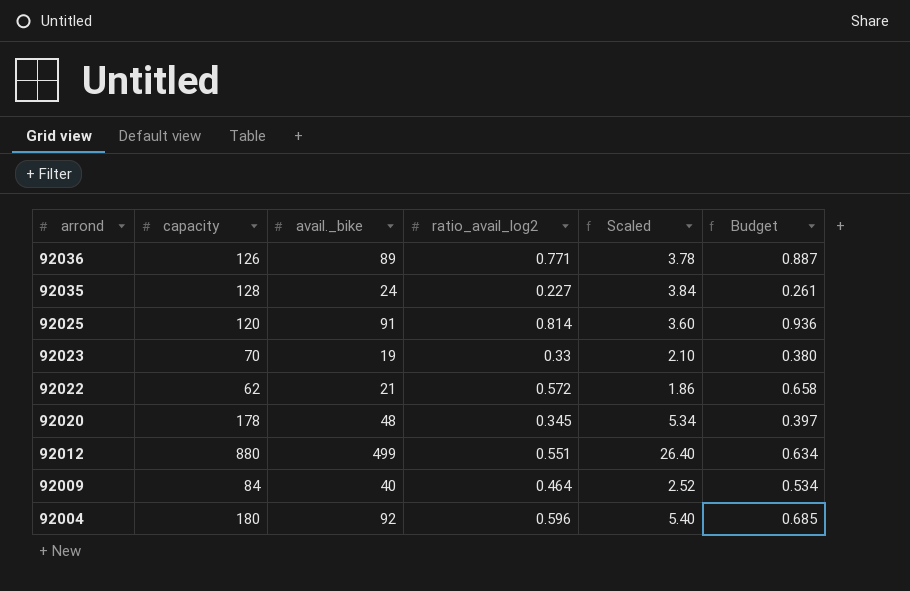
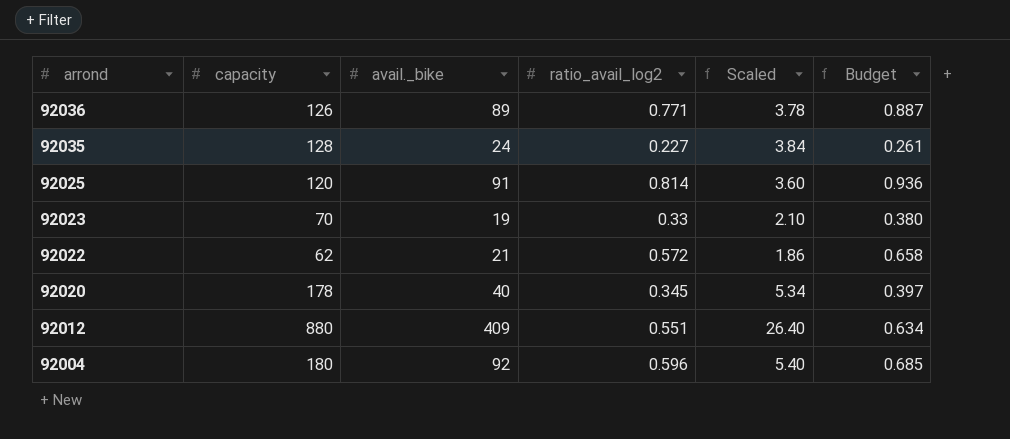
row 92009: 84 | 40 | 0.464 | 2.52 | 0.534 -> none
92020 | avail._bike: 48 -> 40
92012 | avail._bike: 499 -> 409

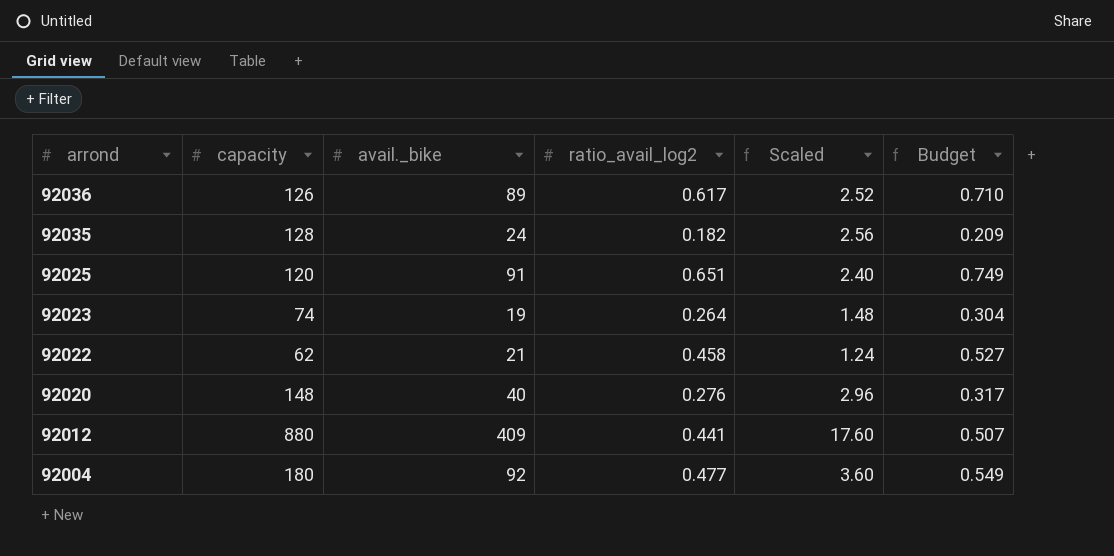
column Scaled | formula: [capacity] * 0.03 -> [capacity] * 0.02
92036 | ratio_avail_log2: 0.771 -> 0.617
92036 | Budget: 0.887 -> 0.710
92035 | ratio_avail_log2: 0.227 -> 0.182
92035 | Budget: 0.261 -> 0.209
92025 | ratio_avail_log2: 0.814 -> 0.651
92025 | Budget: 0.936 -> 0.749
92023 | capacity: 70 -> 74
92023 | ratio_avail_log2: 0.33 -> 0.264
92023 | Budget: 0.380 -> 0.304
92022 | ratio_avail_log2: 0.572 -> 0.458
92022 | Budget: 0.658 -> 0.527
92020 | capacity: 178 -> 148
92020 | ratio_avail_log2: 0.345 -> 0.276
92020 | Budget: 0.397 -> 0.317
92012 | ratio_avail_log2: 0.551 -> 0.441
92012 | Budget: 0.634 -> 0.507
92004 | ratio_avail_log2: 0.596 -> 0.477
92004 | Budget: 0.685 -> 0.549

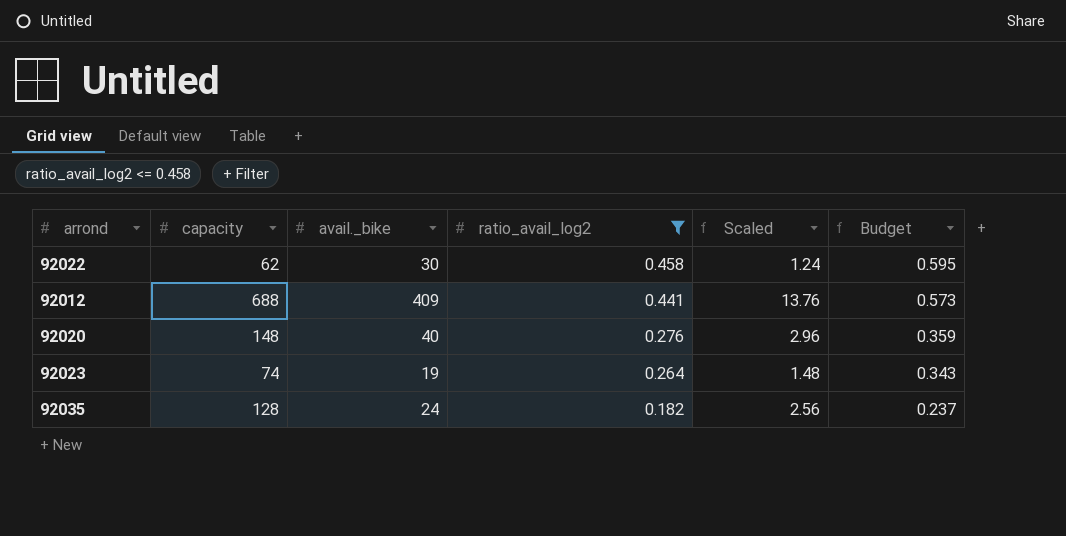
filter: none -> ratio_avail_log2 <= 0.458
row order: arrond descending -> ratio_avail_log2 descending
column Budget | formula: [ratio_avail_log2] * 1.15 -> [ratio_avail_log2] * 1.3
92022 | avail._bike: 21 -> 30
92012 | capacity: 880 -> 688
92012 | Scaled: 17.60 -> 13.76

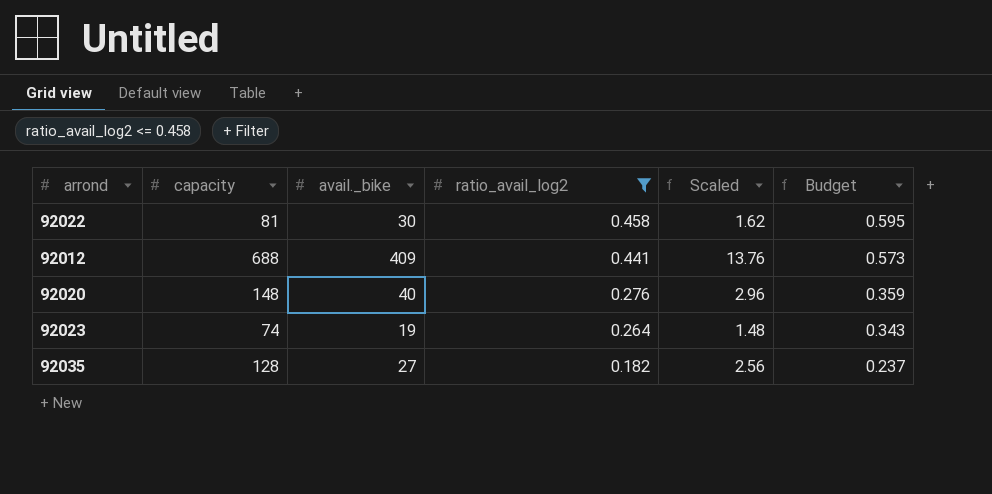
92022 | capacity: 62 -> 81
92022 | Scaled: 1.24 -> 1.62
92035 | avail._bike: 24 -> 27

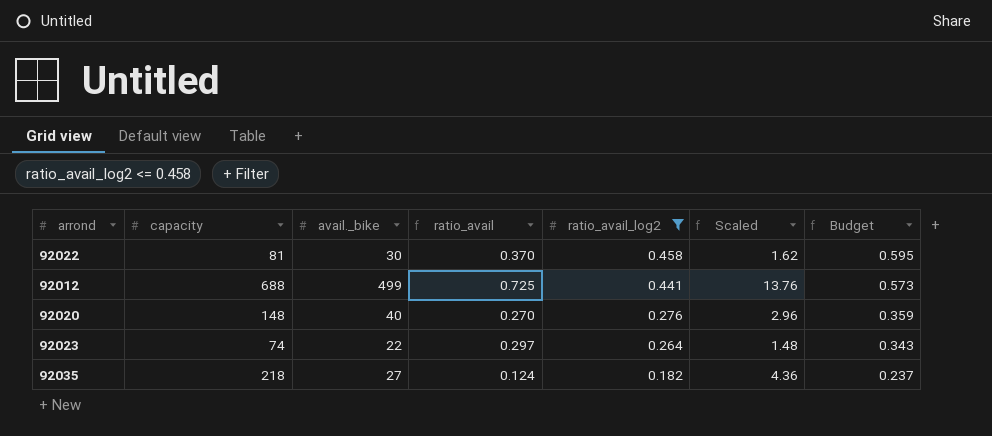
column ratio_avail | formula: none -> [avail._bike] / [capacity]
92012 | avail._bike: 409 -> 499
92023 | avail._bike: 19 -> 22
92035 | capacity: 128 -> 218
92035 | Scaled: 2.56 -> 4.36

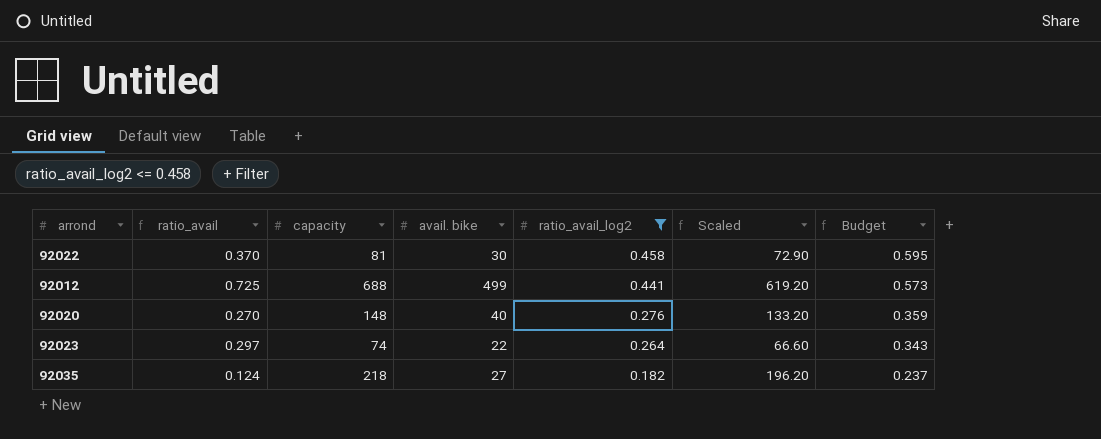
column ratio_avail | position: 4 -> 2
column name: avail._bike -> avail. bike
column Scaled | formula: [capacity] * 0.02 -> [capacity] * 0.9

